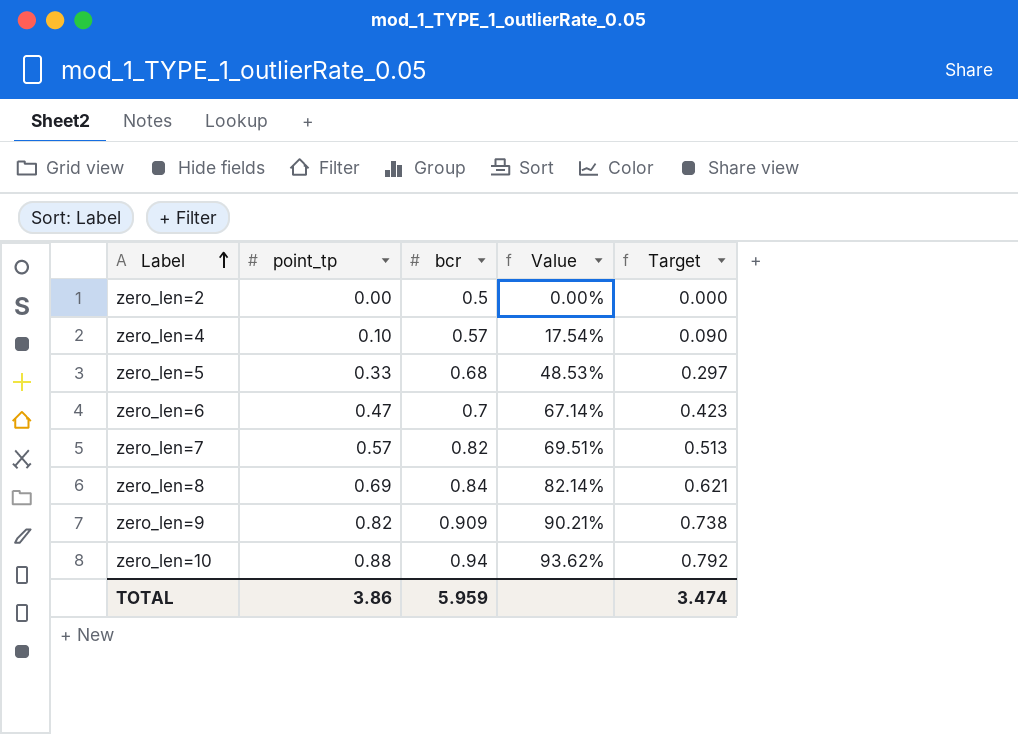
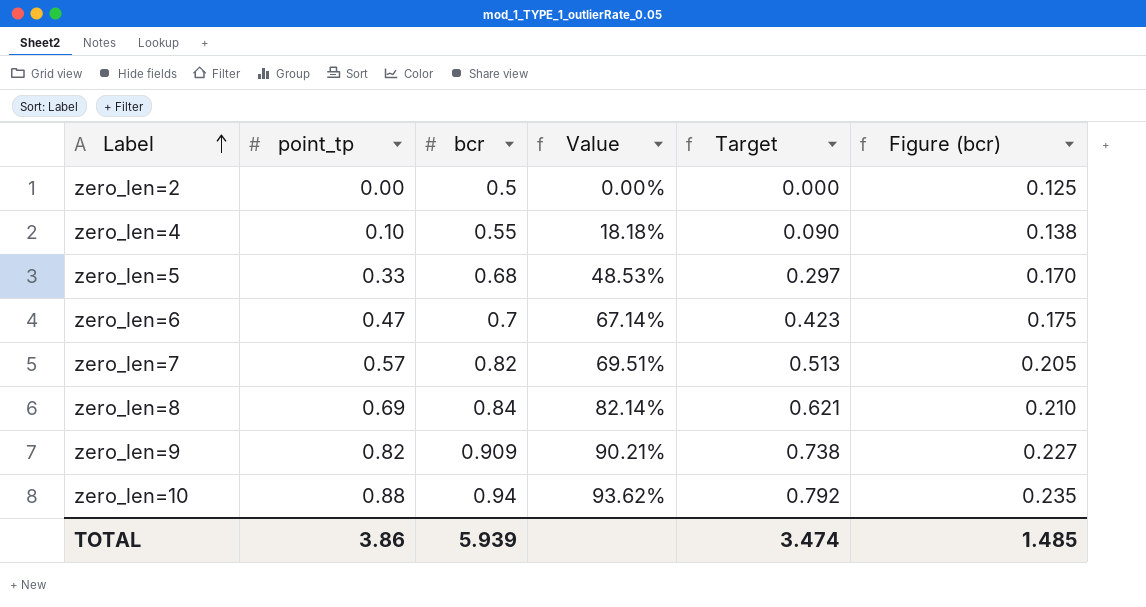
column Figure (bcr) | formula: none -> [bcr] * 0.25
zero_len=4 | bcr: 0.57 -> 0.55
zero_len=4 | Value: 17.54% -> 18.18%
TOTAL | bcr: 5.959 -> 5.939

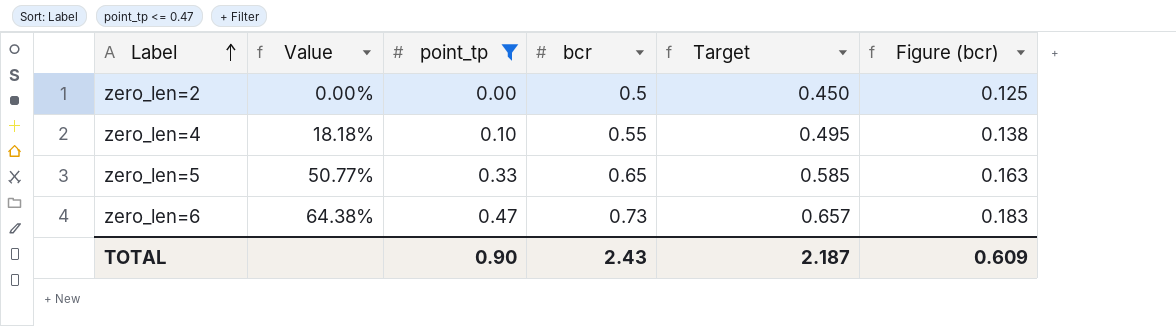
filter: none -> point_tp <= 0.47
column Value | position: 4 -> 2
column Target | formula: [point_tp] * 0.9 -> [bcr] * 0.9
zero_len=5 | Value: 48.53% -> 50.77%
zero_len=5 | bcr: 0.68 -> 0.65
zero_len=5 | Figure (bcr): 0.170 -> 0.163
zero_len=6 | Value: 67.14% -> 64.38%
zero_len=6 | bcr: 0.7 -> 0.73
zero_len=6 | Figure (bcr): 0.175 -> 0.183
TOTAL | point_tp: 3.86 -> 0.90
TOTAL | bcr: 5.939 -> 2.43
TOTAL | Target: 3.474 -> 2.187
TOTAL | Figure (bcr): 1.485 -> 0.609

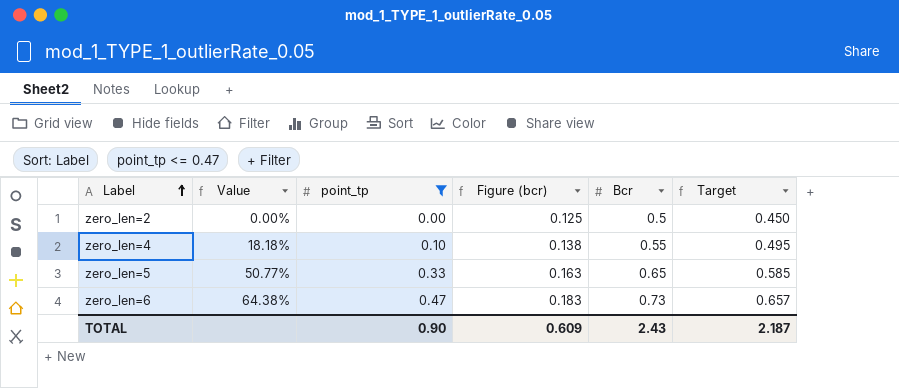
column Figure (bcr) | position: 6 -> 4
column name: bcr -> Bcr

